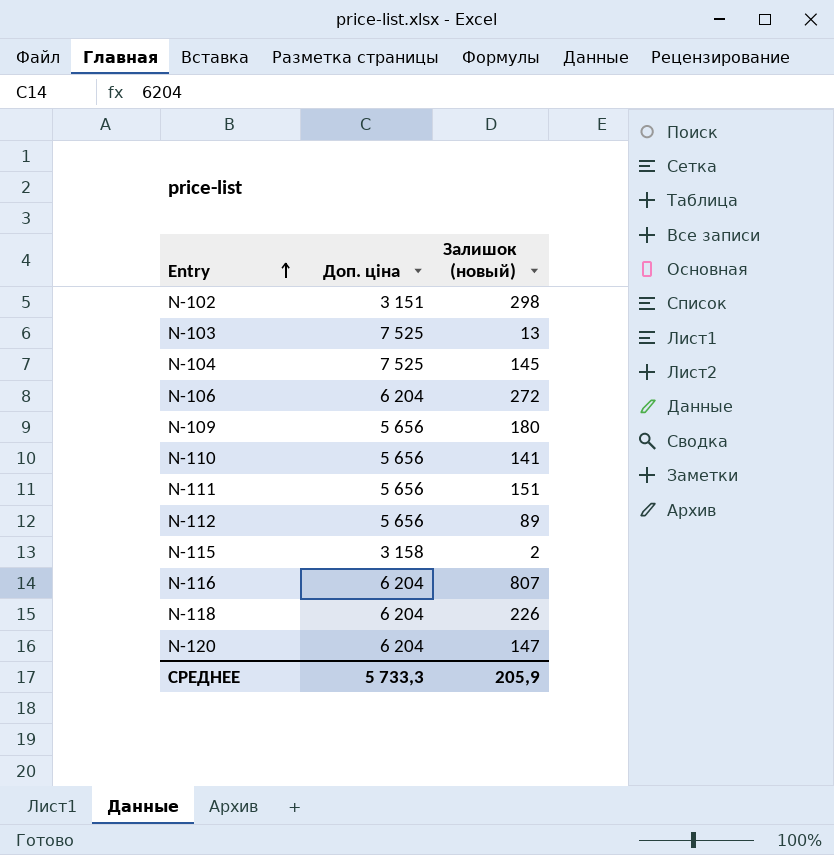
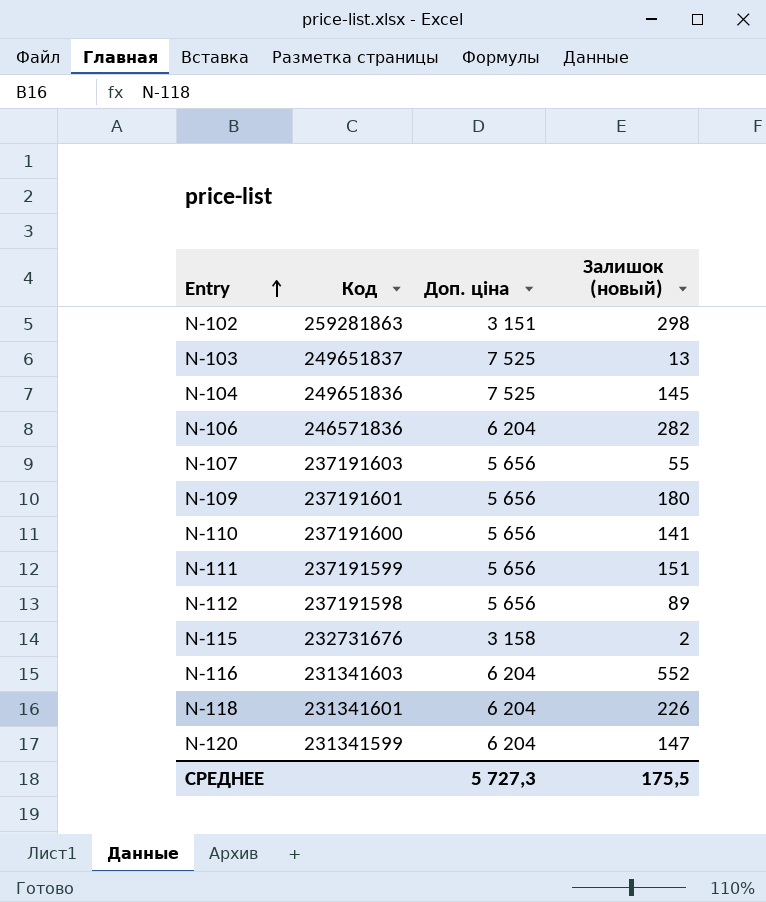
column Код | position: none -> 2
N-106 | Залишок (новый): 272 -> 282
row N-107: none -> 237191603 | 5 656 | 55
N-116 | Залишок (новый): 807 -> 552
СРЕДНЕЕ | Доп. ціна: 5 733,3 -> 5 727,3
СРЕДНЕЕ | Залишок (новый): 205,9 -> 175,5

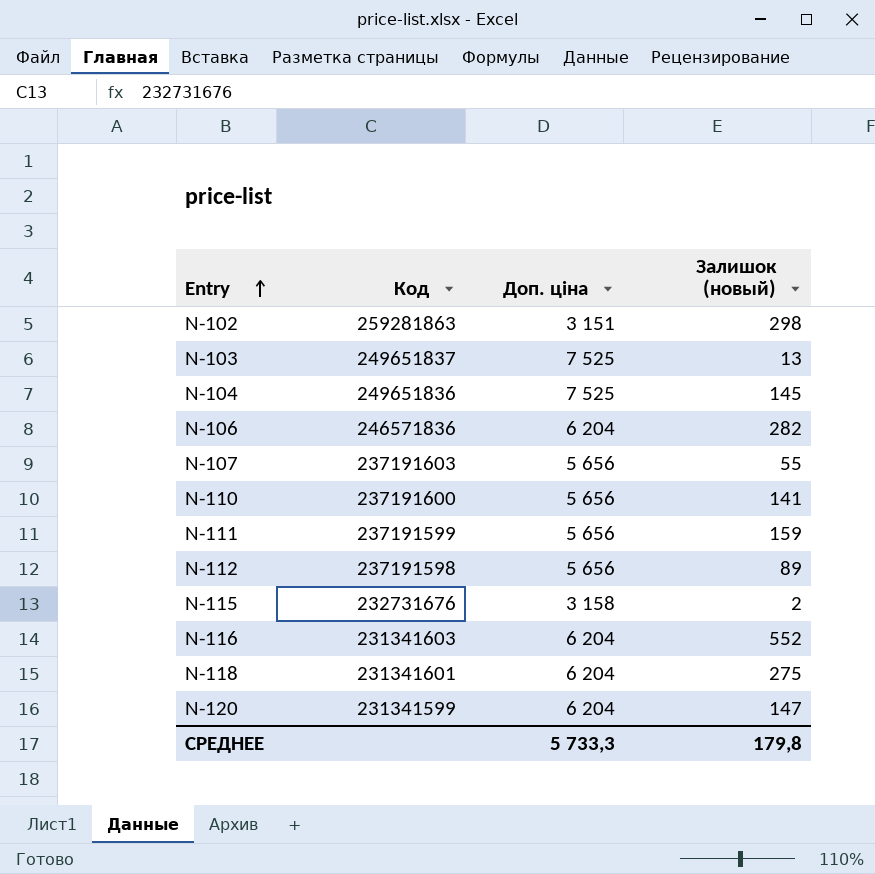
row N-109: 237191601 | 5 656 | 180 -> none
N-111 | Залишок (новый): 151 -> 159
N-118 | Залишок (новый): 226 -> 275
СРЕДНЕЕ | Доп. ціна: 5 727,3 -> 5 733,3
СРЕДНЕЕ | Залишок (новый): 175,5 -> 179,8

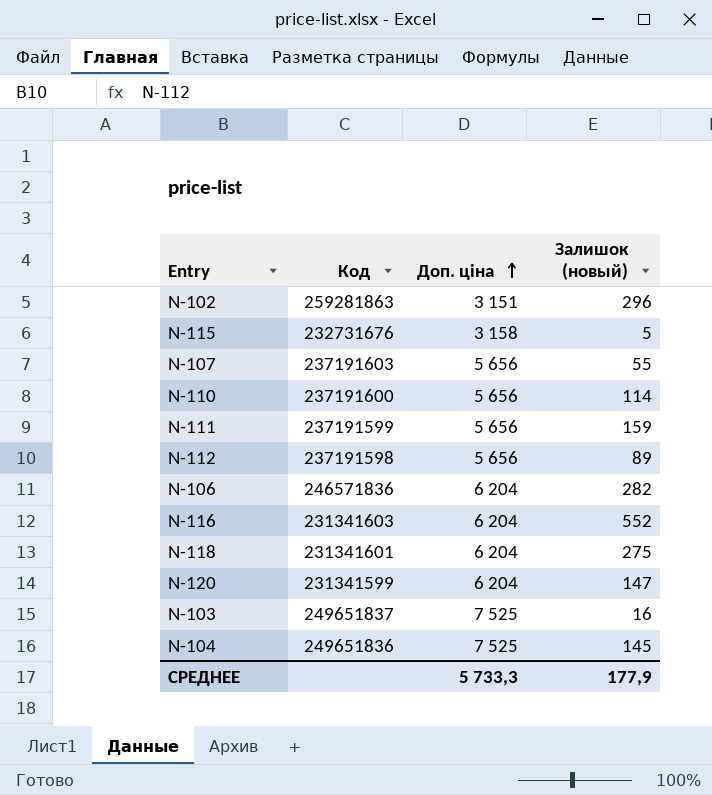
row order: Entry ascending -> Доп. ціна ascending
N-102 | Залишок (новый): 298 -> 296
N-115 | Залишок (новый): 2 -> 5
N-110 | Залишок (новый): 141 -> 114
N-103 | Залишок (новый): 13 -> 16
СРЕДНЕЕ | Залишок (новый): 179,8 -> 177,9

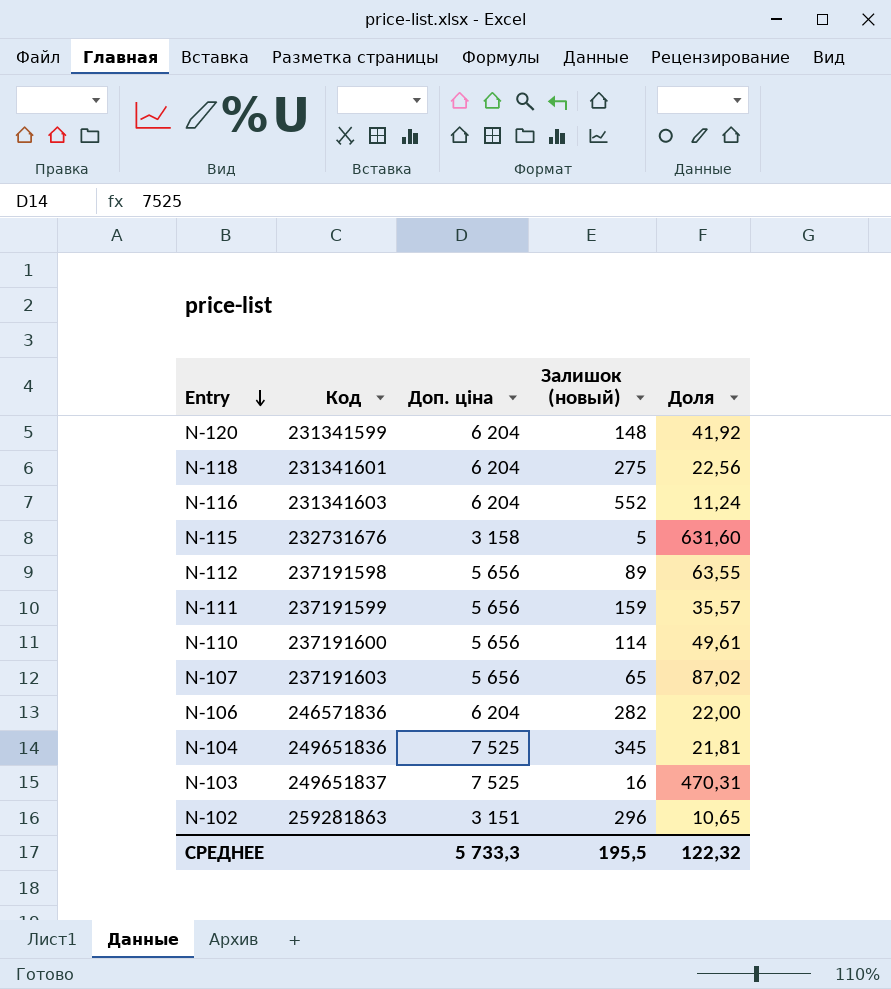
row order: Доп. ціна ascending -> Entry descending
column Доля | formula: none -> [Доп. ціна] / [Залишок (новый)]
N-120 | Залишок (новый): 147 -> 148
N-107 | Залишок (новый): 55 -> 65
N-104 | Залишок (новый): 145 -> 345
СРЕДНЕЕ | Залишок (новый): 177,9 -> 195,5

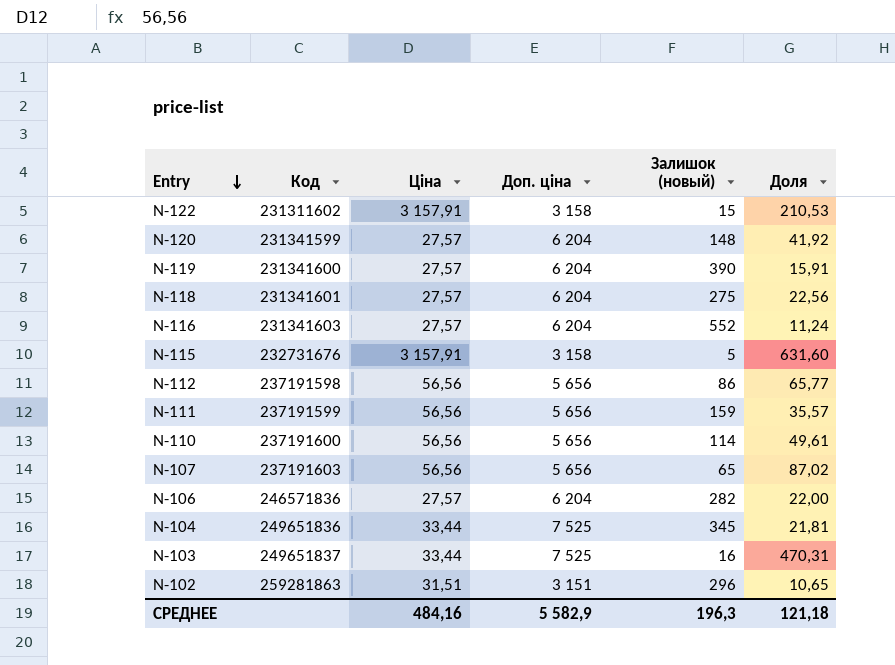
column Ціна | position: none -> 3
row N-122: none -> 231311602 | 3 157,91 | 3 158 | 15 | 210,53
row N-119: none -> 231341600 | 27,57 | 6 204 | 390 | 15,91
N-112 | Залишок (новый): 89 -> 86
N-112 | Доля: 63,55 -> 65,77
СРЕДНЕЕ | Доп. ціна: 5 733,3 -> 5 582,9
СРЕДНЕЕ | Залишок (новый): 195,5 -> 196,3
СРЕДНЕЕ | Доля: 122,32 -> 121,18

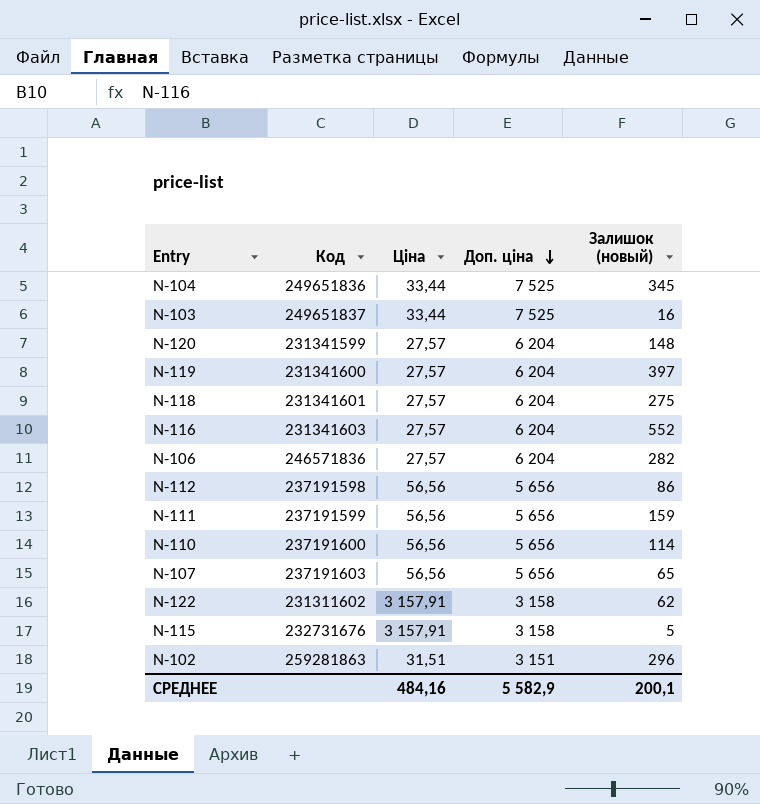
row order: Entry descending -> Доп. ціна descending
column Доля | formula: [Доп. ціна] / [Залишок (новый)] -> none
N-119 | Залишок (новый): 390 -> 397
N-122 | Залишок (новый): 15 -> 62
СРЕДНЕЕ | Залишок (новый): 196,3 -> 200,1

